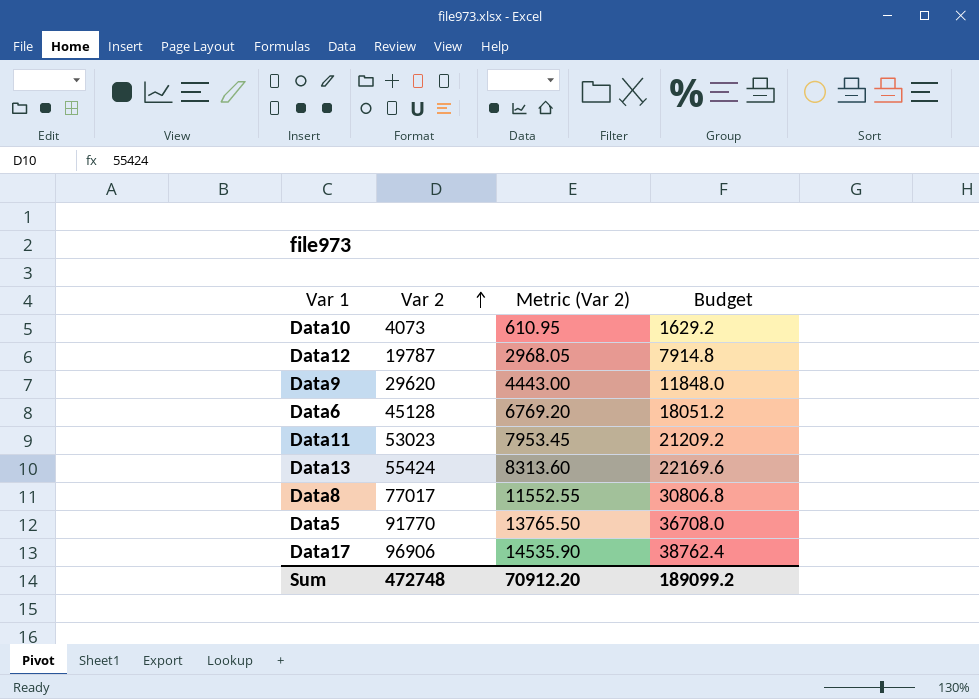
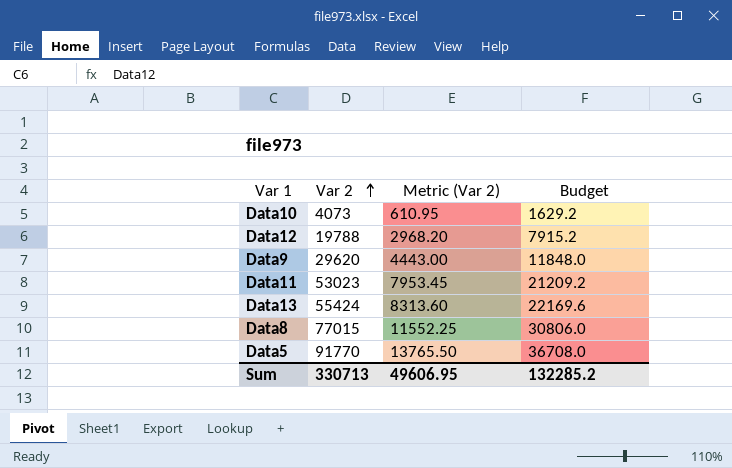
row Data6: 45128 | 6769.20 | 18051.2 -> none
row Data17: 96906 | 14535.90 | 38762.4 -> none
Data12 | Var 2: 19787 -> 19788
Data12 | Metric (Var 2): 2968.05 -> 2968.20
Data12 | Budget: 7914.8 -> 7915.2
Data8 | Var 2: 77017 -> 77015
Data8 | Metric (Var 2): 11552.55 -> 11552.25
Data8 | Budget: 30806.8 -> 30806.0
Sum | Var 2: 472748 -> 330713
Sum | Metric (Var 2): 70912.20 -> 49606.95
Sum | Budget: 189099.2 -> 132285.2

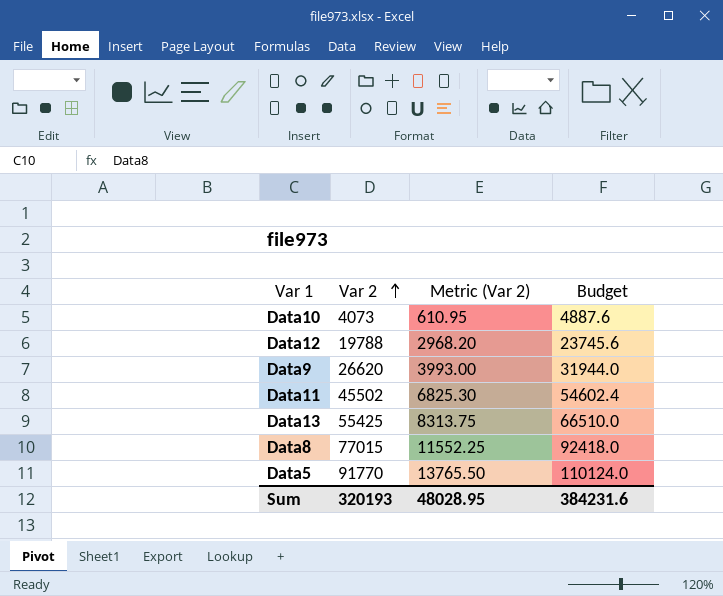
column Budget | formula: [Var 2] * 0.4 -> [Var 2] * 1.2
Data9 | Var 2: 29620 -> 26620
Data9 | Metric (Var 2): 4443.00 -> 3993.00
Data11 | Var 2: 53023 -> 45502
Data11 | Metric (Var 2): 7953.45 -> 6825.30
Data13 | Var 2: 55424 -> 55425
Data13 | Metric (Var 2): 8313.60 -> 8313.75
Sum | Var 2: 330713 -> 320193
Sum | Metric (Var 2): 49606.95 -> 48028.95
Sum | Budget: 132285.2 -> 384231.6

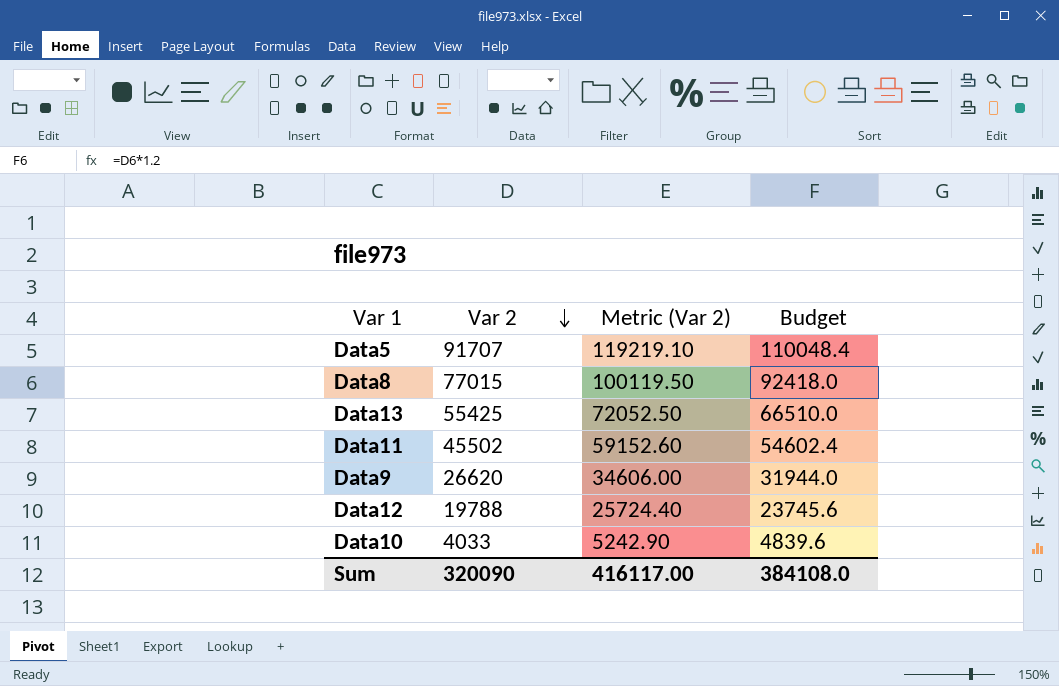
row order: Var 2 ascending -> Var 2 descending
column Metric (Var 2) | formula: [Var 2] * 0.15 -> [Var 2] * 1.3
Data5 | Var 2: 91770 -> 91707
Data5 | Budget: 110124.0 -> 110048.4
Data10 | Var 2: 4073 -> 4033
Data10 | Budget: 4887.6 -> 4839.6
Sum | Var 2: 320193 -> 320090
Sum | Metric (Var 2): 48028.95 -> 416117.00
Sum | Budget: 384231.6 -> 384108.0

